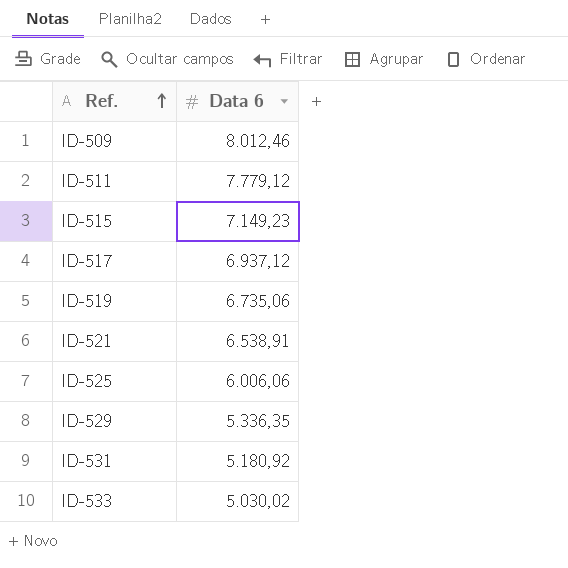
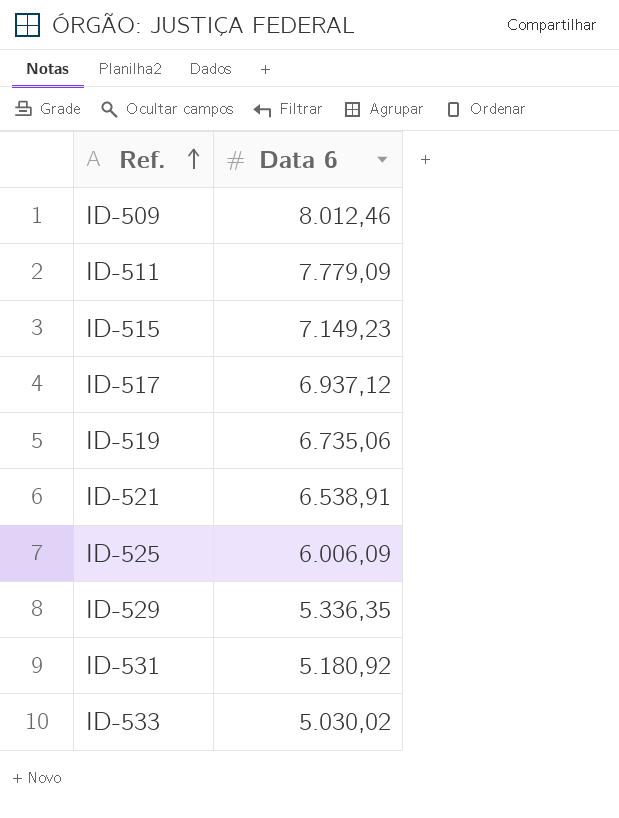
ID-511 | Data 6: 7.779,12 -> 7.779,09
ID-525 | Data 6: 6.006,06 -> 6.006,09

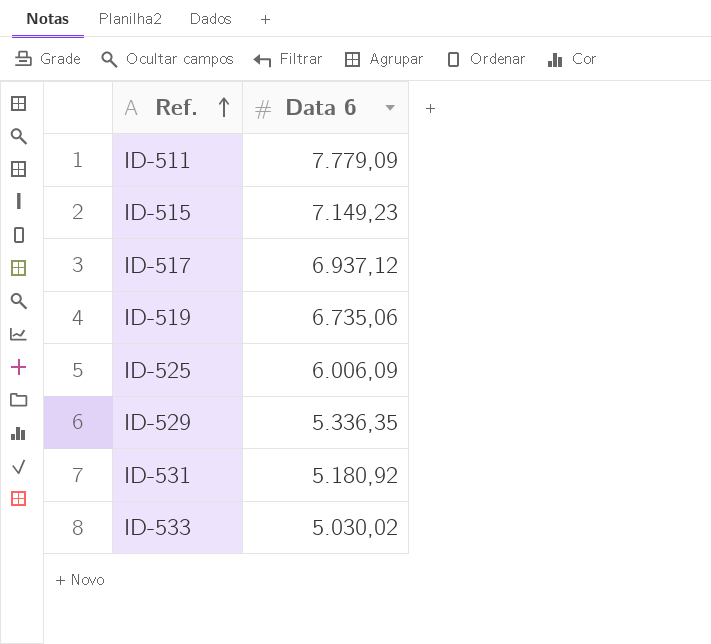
row ID-509: 8.012,46 -> none
row ID-521: 6.538,91 -> none

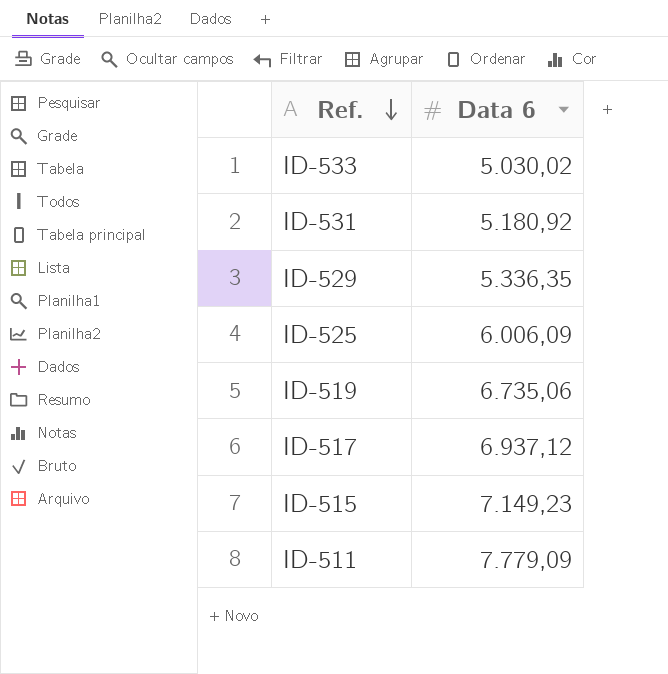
row order: Ref. ascending -> Ref. descending

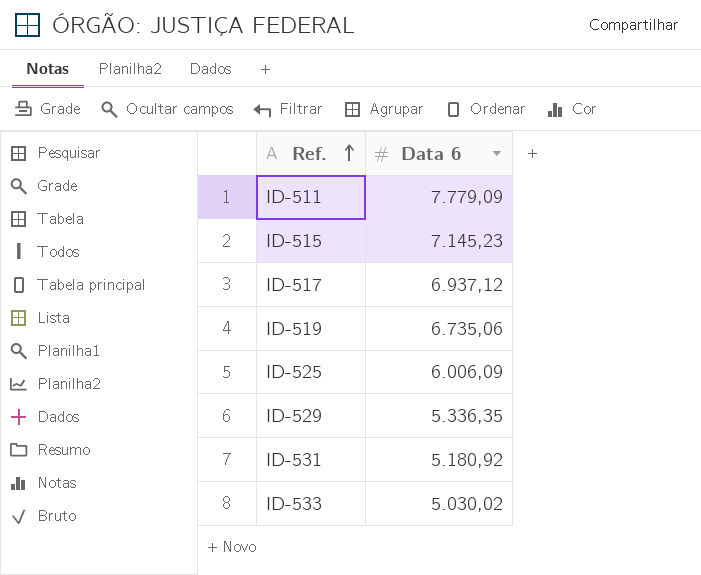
row order: Ref. descending -> Ref. ascending
ID-515 | Data 6: 7.149,23 -> 7.145,23

